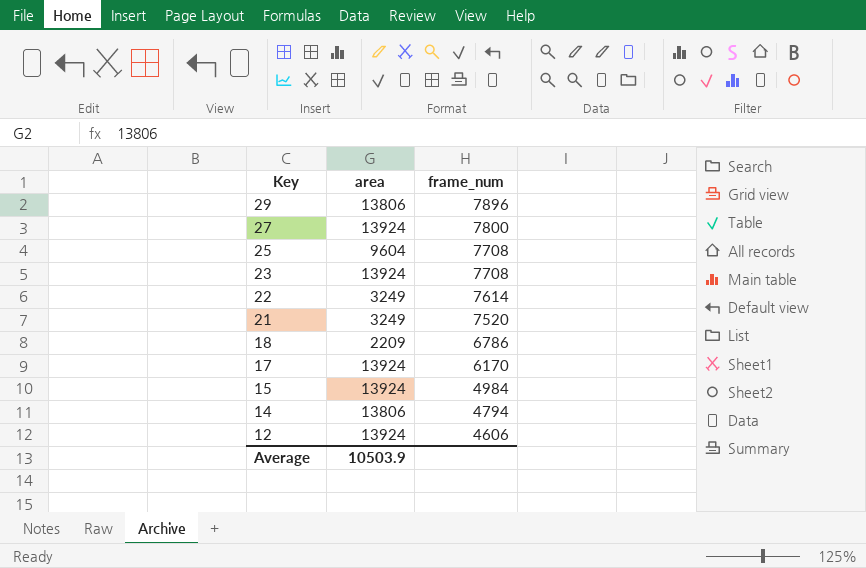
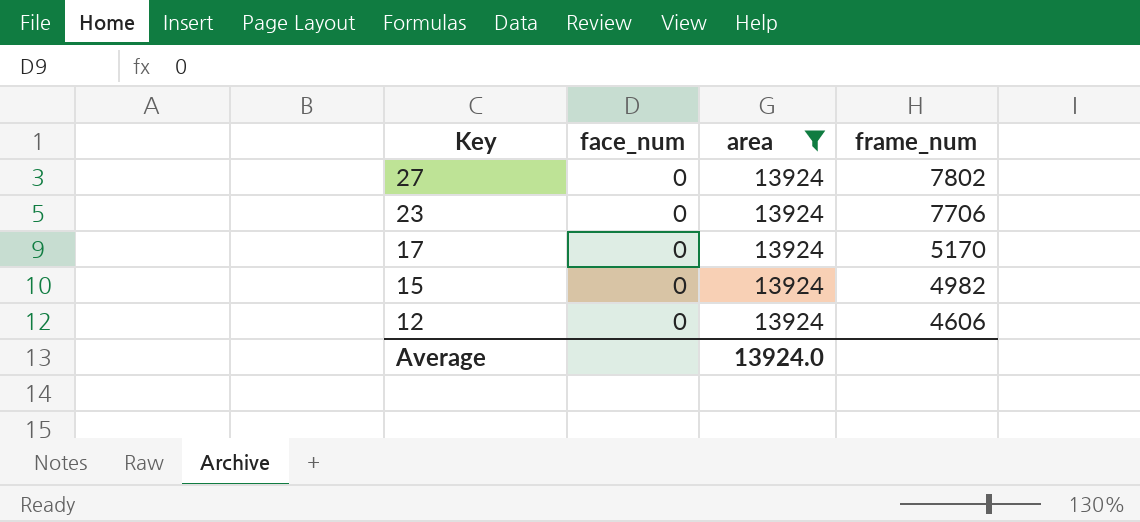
filter: none -> area = 13924
column face_num | position: none -> 2
27 | frame_num: 7800 -> 7802
23 | frame_num: 7708 -> 7706
17 | frame_num: 6170 -> 5170
15 | frame_num: 4984 -> 4982
Average | area: 10503.9 -> 13924.0

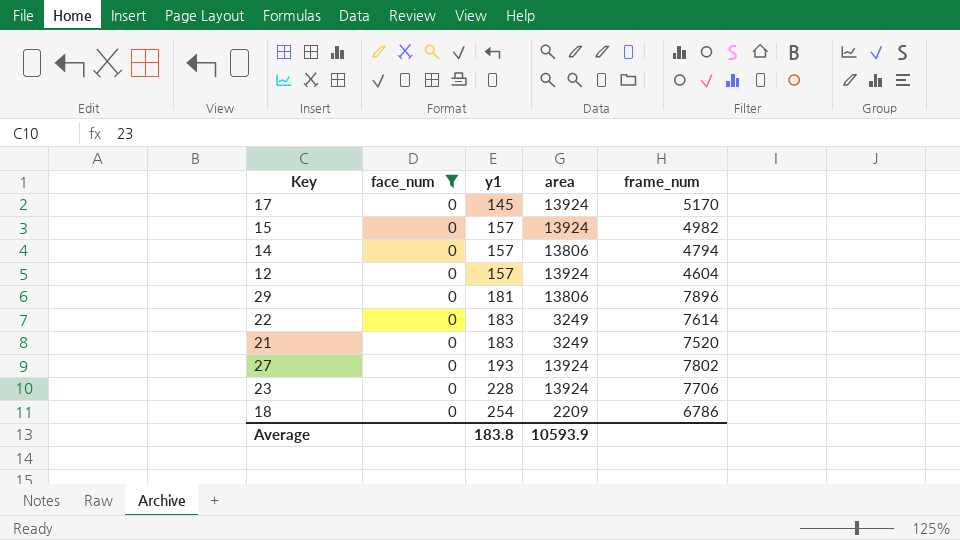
filter: area = 13924 -> face_num = 0
row order: Key descending -> y1 ascending
column y1 | position: none -> 3
12 | frame_num: 4606 -> 4604
Average | area: 13924.0 -> 10593.9

